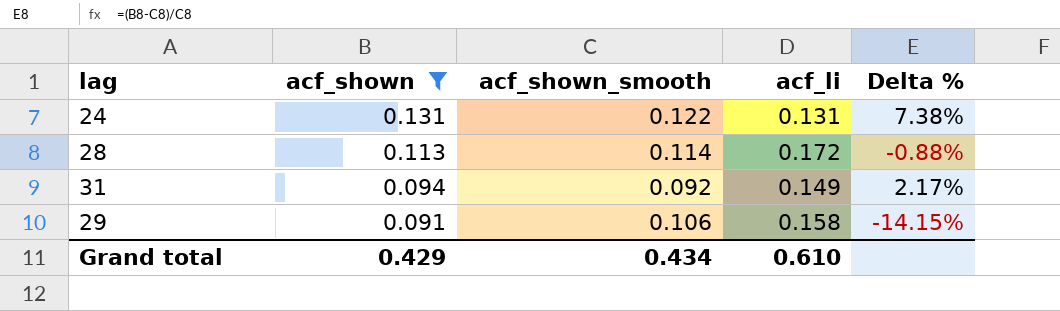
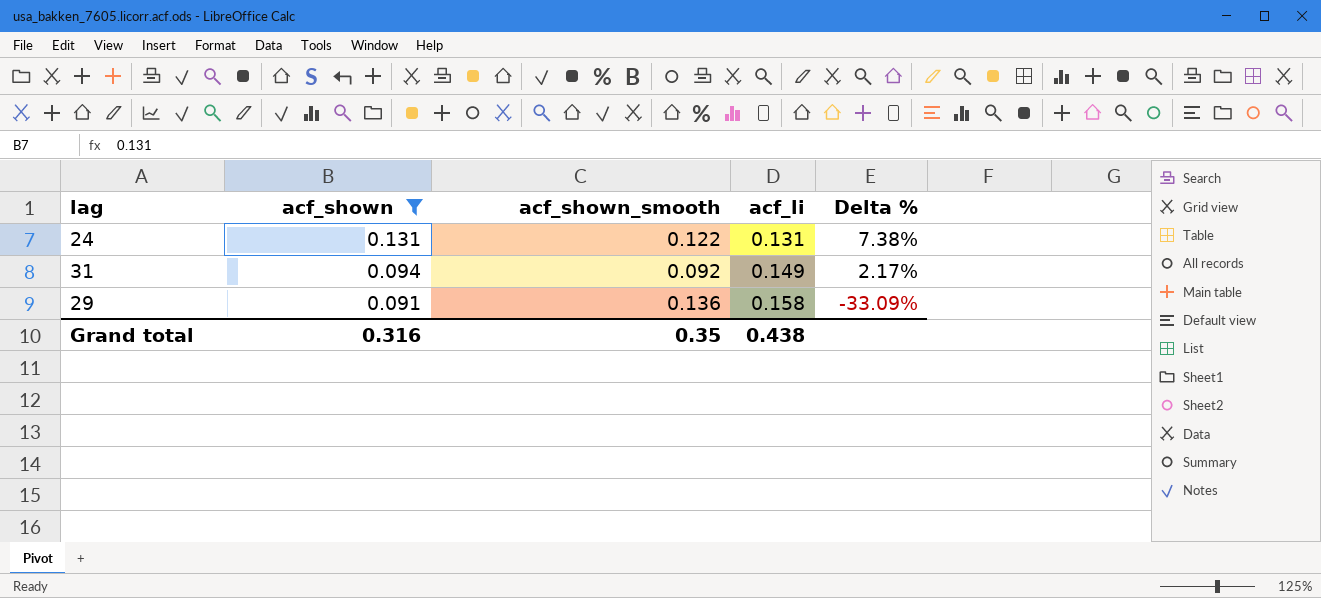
row 28: 0.113 | 0.114 | 0.172 | -0.88% -> none
29 | acf_shown_smooth: 0.106 -> 0.136
29 | Delta %: -14.15% -> -33.09%
Grand total | acf_shown: 0.429 -> 0.316
Grand total | acf_shown_smooth: 0.434 -> 0.35
Grand total | acf_li: 0.610 -> 0.438

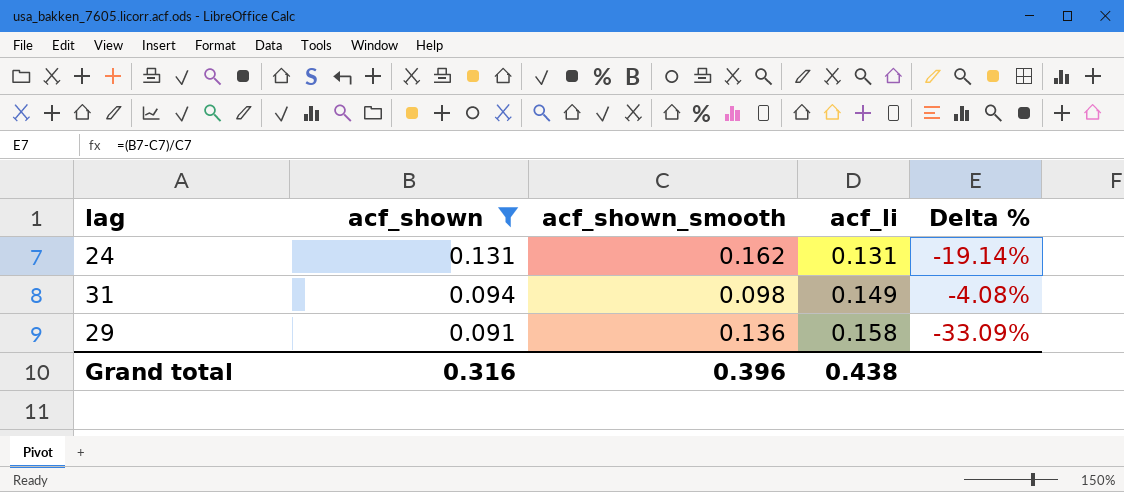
24 | acf_shown_smooth: 0.122 -> 0.162
24 | Delta %: 7.38% -> -19.14%
31 | acf_shown_smooth: 0.092 -> 0.098
31 | Delta %: 2.17% -> -4.08%
Grand total | acf_shown_smooth: 0.35 -> 0.396

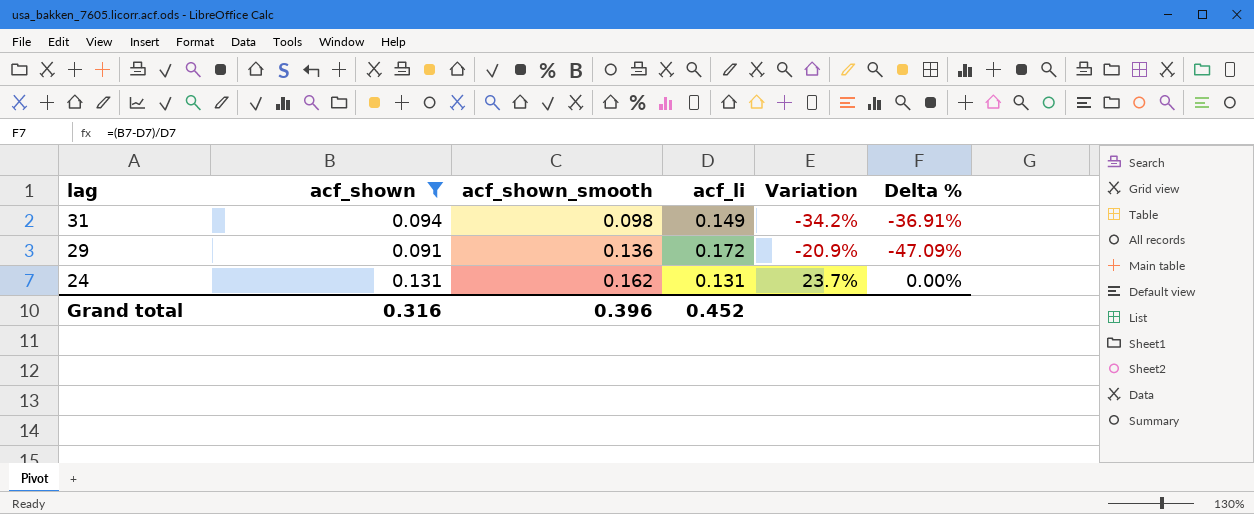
row order: acf_shown descending -> lag descending
column Variation | formula: none -> ([acf_shown_smooth] - [acf_li]) / [acf_li]
column Delta % | formula: ([acf_shown] - [acf_shown_smooth]) / [acf_shown_smooth] -> ([acf_shown] - [acf_li]) / [acf_li]
29 | acf_li: 0.158 -> 0.172
Grand total | acf_li: 0.438 -> 0.452

